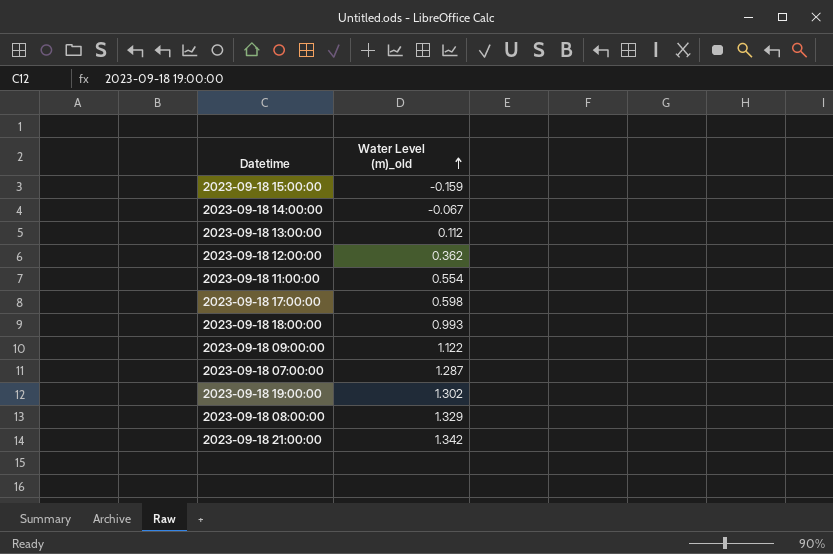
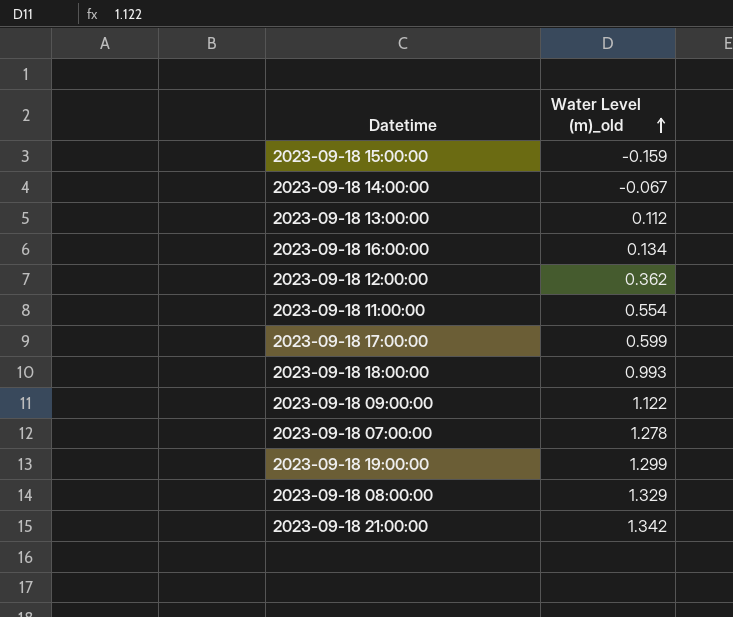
row 2023-09-18 16:00:00: none -> 0.134
2023-09-18 17:00:00 | Water Level (m)_old: 0.598 -> 0.599
2023-09-18 07:00:00 | Water Level (m)_old: 1.287 -> 1.278
2023-09-18 19:00:00 | Water Level (m)_old: 1.302 -> 1.299

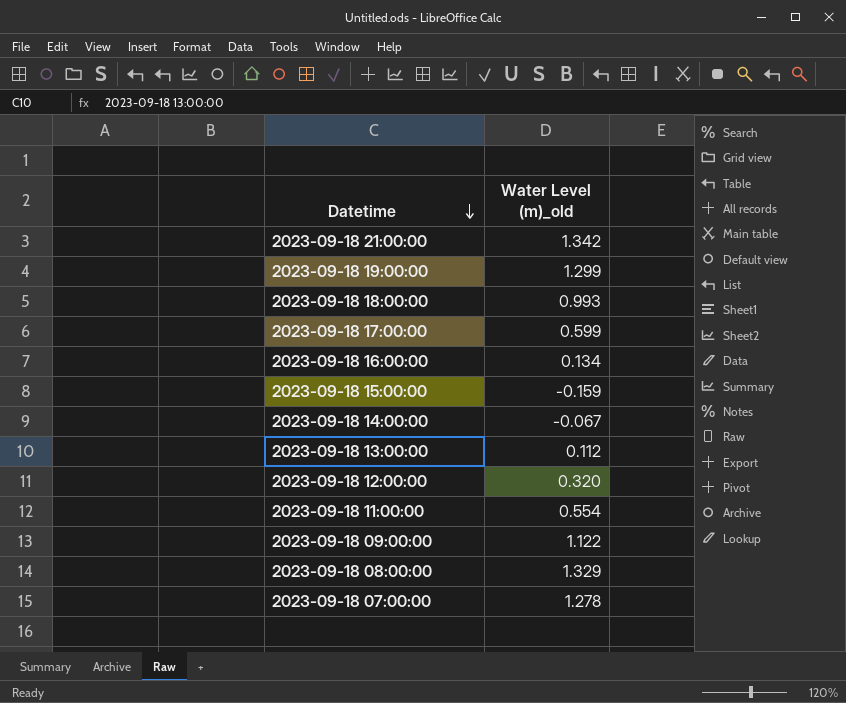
row order: Water Level (m)_old ascending -> Datetime descending
2023-09-18 12:00:00 | Water Level (m)_old: 0.362 -> 0.320

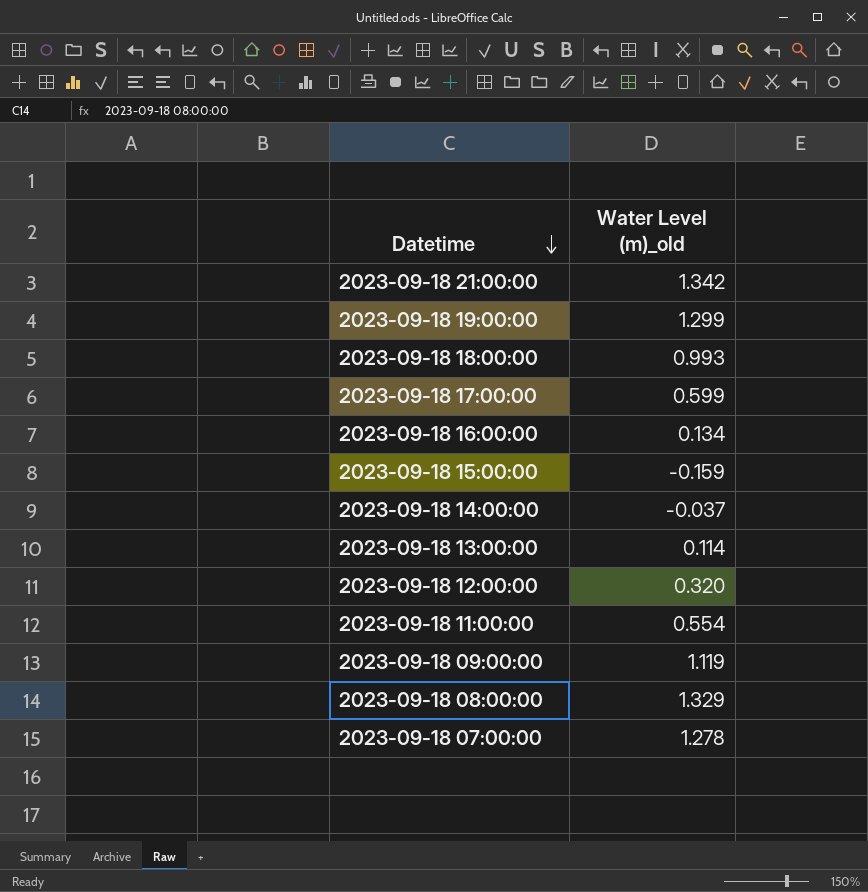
2023-09-18 14:00:00 | Water Level (m)_old: -0.067 -> -0.037
2023-09-18 13:00:00 | Water Level (m)_old: 0.112 -> 0.114
2023-09-18 09:00:00 | Water Level (m)_old: 1.122 -> 1.119

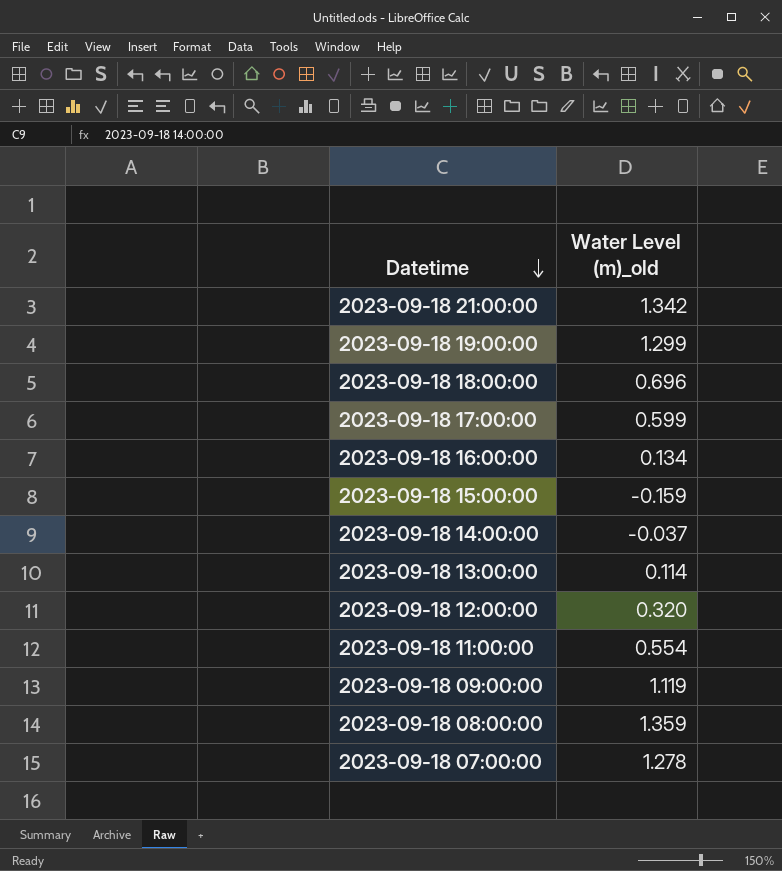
2023-09-18 18:00:00 | Water Level (m)_old: 0.993 -> 0.696
2023-09-18 08:00:00 | Water Level (m)_old: 1.329 -> 1.359

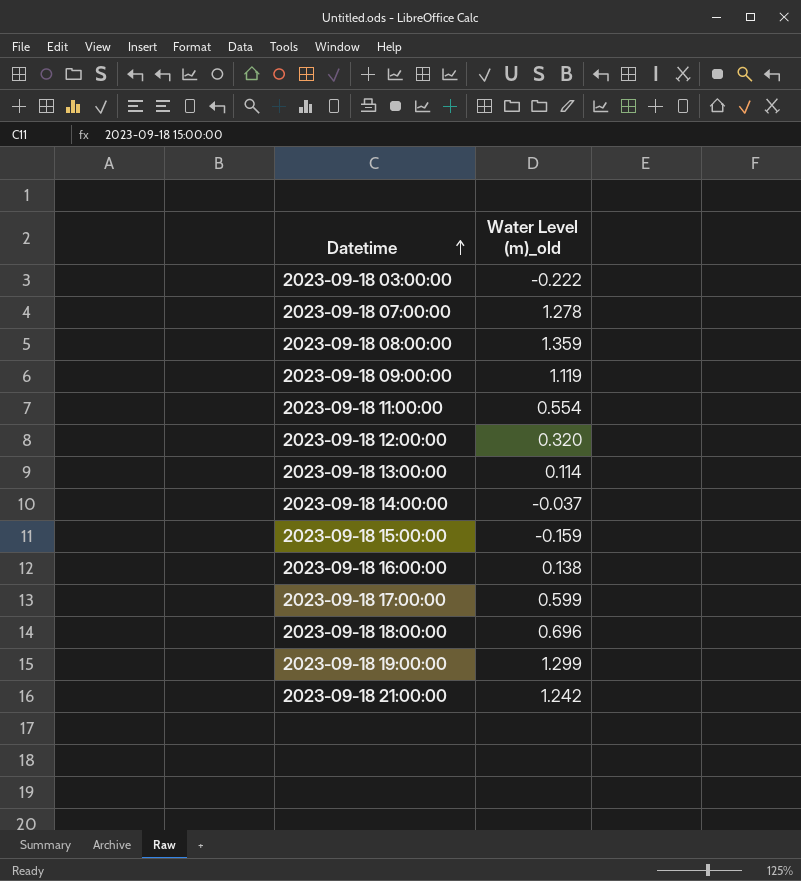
row order: Datetime descending -> Datetime ascending
row 2023-09-18 03:00:00: none -> -0.222
2023-09-18 16:00:00 | Water Level (m)_old: 0.134 -> 0.138
2023-09-18 21:00:00 | Water Level (m)_old: 1.342 -> 1.242

